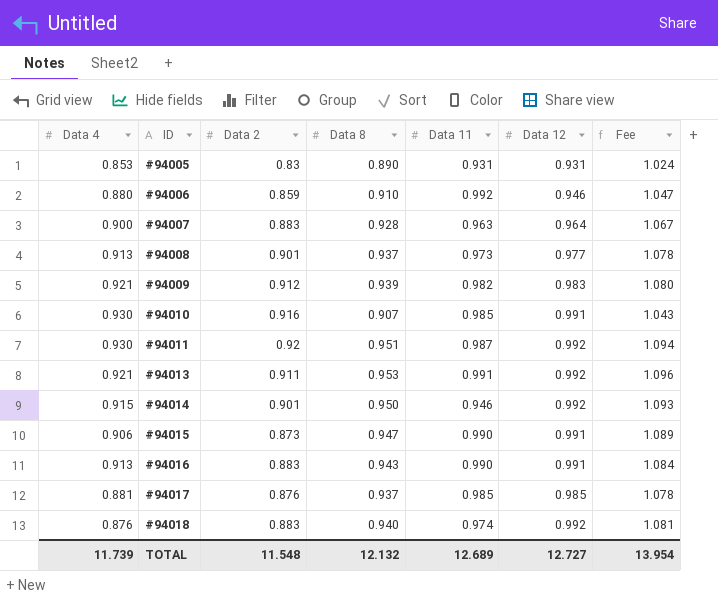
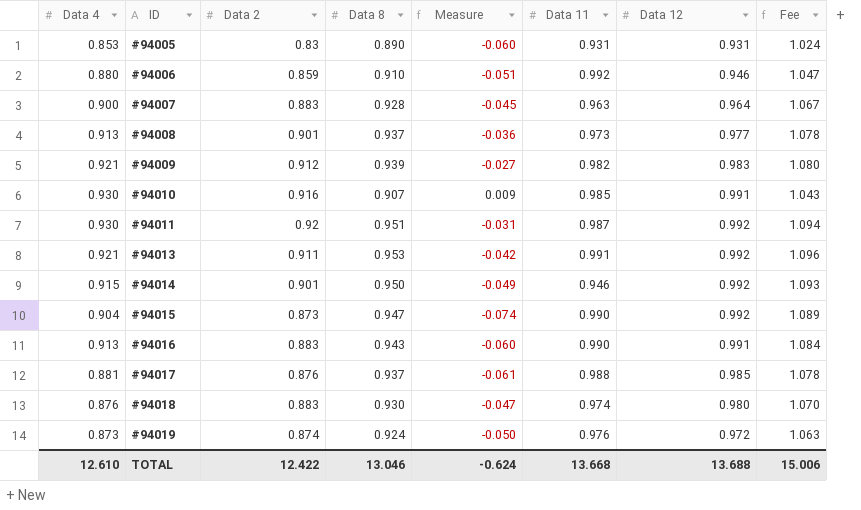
column Measure | formula: none -> [Data 2] - [Data 8]
#94015 | Data 4: 0.906 -> 0.904
#94015 | Data 12: 0.991 -> 0.992
#94017 | Data 11: 0.985 -> 0.988
#94018 | Data 8: 0.940 -> 0.930
#94018 | Data 12: 0.992 -> 0.980
#94018 | Fee: 1.081 -> 1.070
row #94019: none -> 0.873 | 0.874 | 0.924 | -0.050 | 0.976 | 0.972 | 1.063
TOTAL | Data 4: 11.739 -> 12.610
TOTAL | Data 2: 11.548 -> 12.422
TOTAL | Data 8: 12.132 -> 13.046
TOTAL | Data 11: 12.689 -> 13.668
TOTAL | Data 12: 12.727 -> 13.688
TOTAL | Fee: 13.954 -> 15.006

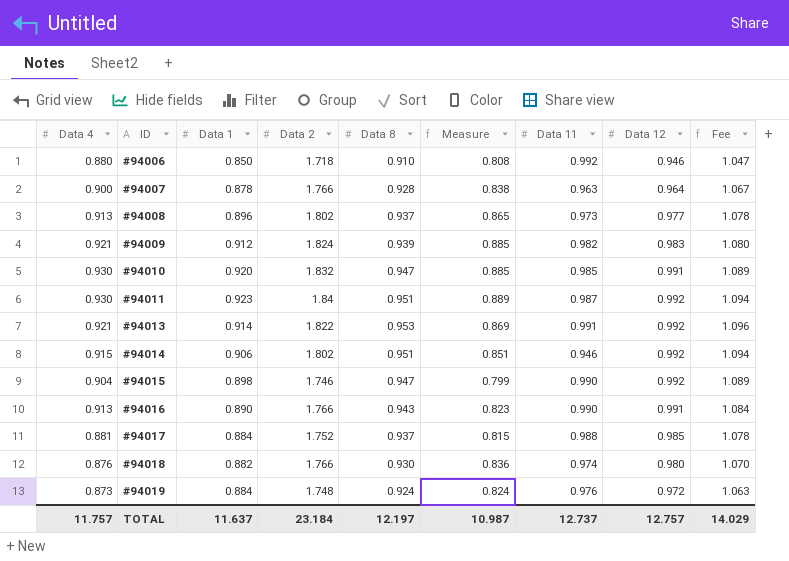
column Data 1 | position: none -> 3
row #94005: 0.853 | 0.83 | 0.890 | -0.060 | 0.931 | 0.931 | 1.024 -> none
#94006 | Data 2: 0.859 -> 1.718
#94006 | Measure: -0.051 -> 0.808
#94007 | Data 2: 0.883 -> 1.766
#94007 | Measure: -0.045 -> 0.838
#94008 | Data 2: 0.901 -> 1.802
#94008 | Measure: -0.036 -> 0.865
#94009 | Data 2: 0.912 -> 1.824
#94009 | Measure: -0.027 -> 0.885
#94010 | Data 2: 0.916 -> 1.832
#94010 | Data 8: 0.907 -> 0.947
#94010 | Measure: 0.009 -> 0.885
#94010 | Fee: 1.043 -> 1.089
#94011 | Data 2: 0.92 -> 1.84
#94011 | Measure: -0.031 -> 0.889
#94013 | Data 2: 0.911 -> 1.822
#94013 | Measure: -0.042 -> 0.869
#94014 | Data 2: 0.901 -> 1.802
#94014 | Data 8: 0.950 -> 0.951
#94014 | Measure: -0.049 -> 0.851
#94014 | Fee: 1.093 -> 1.094
#94015 | Data 2: 0.873 -> 1.746
#94015 | Measure: -0.074 -> 0.799
#94016 | Data 2: 0.883 -> 1.766
#94016 | Measure: -0.060 -> 0.823
#94017 | Data 2: 0.876 -> 1.752
#94017 | Measure: -0.061 -> 0.815
#94018 | Data 2: 0.883 -> 1.766
#94018 | Measure: -0.047 -> 0.836
#94019 | Data 2: 0.874 -> 1.748
#94019 | Measure: -0.050 -> 0.824
TOTAL | Data 4: 12.610 -> 11.757
TOTAL | Data 2: 12.422 -> 23.184
TOTAL | Data 8: 13.046 -> 12.197
TOTAL | Measure: -0.624 -> 10.987
TOTAL | Data 11: 13.668 -> 12.737
TOTAL | Data 12: 13.688 -> 12.757
TOTAL | Fee: 15.006 -> 14.029

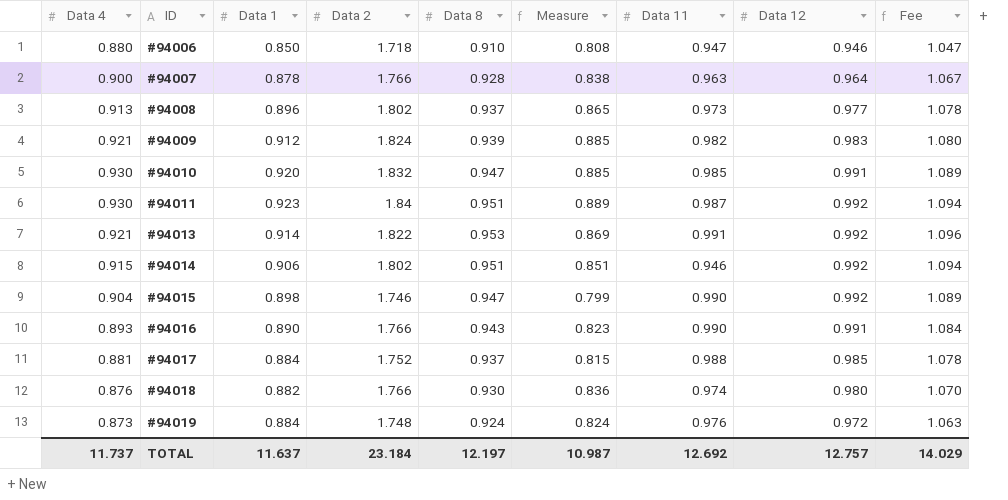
#94006 | Data 11: 0.992 -> 0.947
#94016 | Data 4: 0.913 -> 0.893
TOTAL | Data 4: 11.757 -> 11.737
TOTAL | Data 11: 12.737 -> 12.692

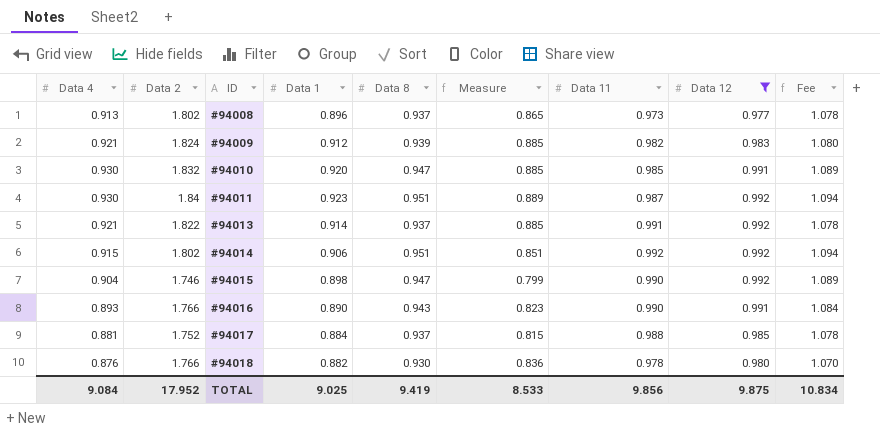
filter: none -> Data 12 >= 0.977
column Data 2 | position: 4 -> 2
#94013 | Data 8: 0.953 -> 0.937
#94013 | Measure: 0.869 -> 0.885
#94013 | Fee: 1.096 -> 1.078
#94014 | Data 11: 0.946 -> 0.992
#94018 | Data 11: 0.974 -> 0.978
TOTAL | Data 4: 11.737 -> 9.084
TOTAL | Data 2: 23.184 -> 17.952
TOTAL | Data 1: 11.637 -> 9.025
TOTAL | Data 8: 12.197 -> 9.419
TOTAL | Measure: 10.987 -> 8.533
TOTAL | Data 11: 12.692 -> 9.856
TOTAL | Data 12: 12.757 -> 9.875
TOTAL | Fee: 14.029 -> 10.834

